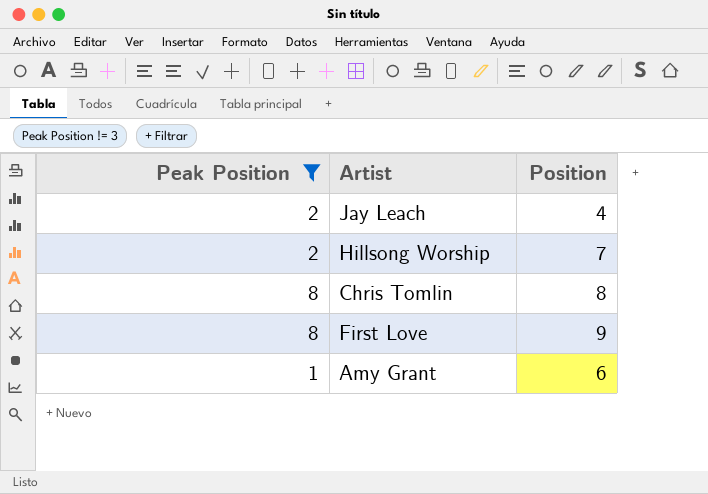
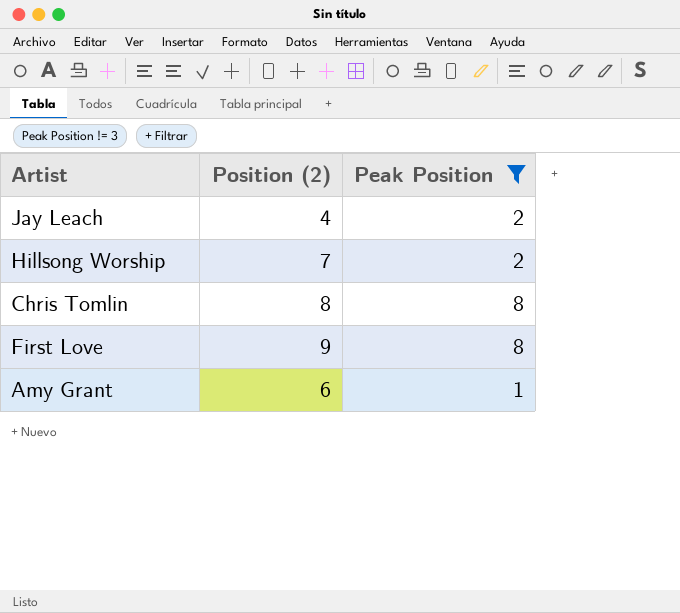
column name: Position -> Position (2)
column Peak Position | position: 1 -> 3

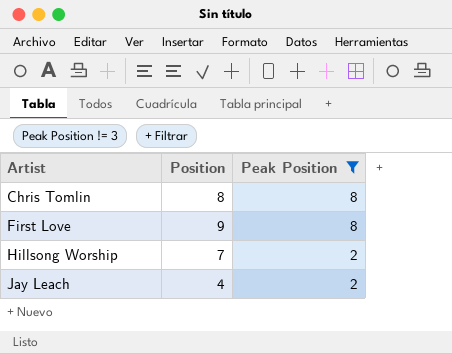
row order: none -> Artist ascending
column name: Position (2) -> Position
row Amy Grant: 6 | 1 -> none

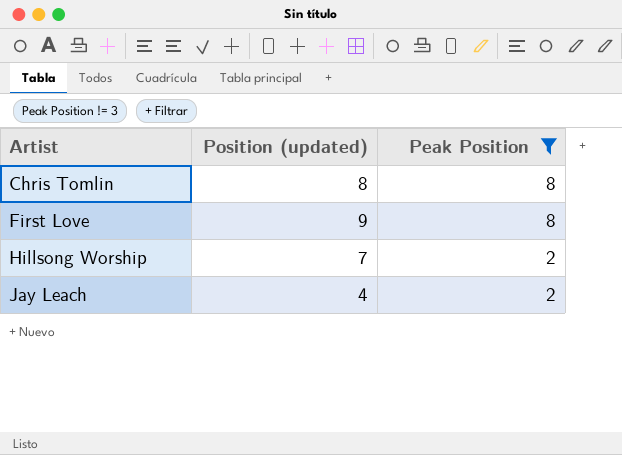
column name: Position -> Position (updated)

